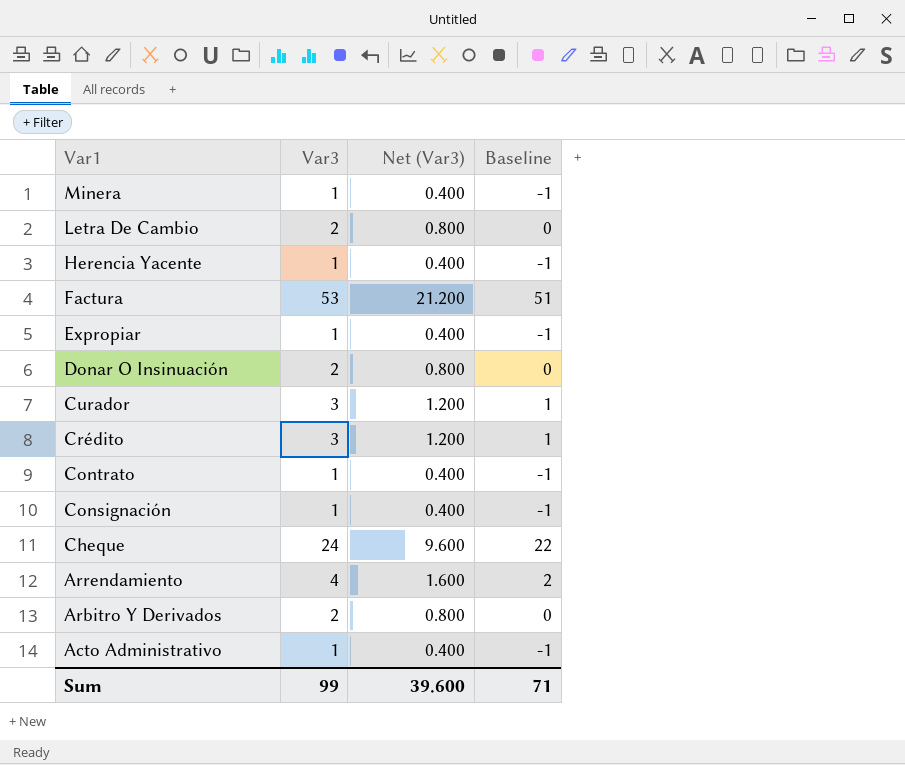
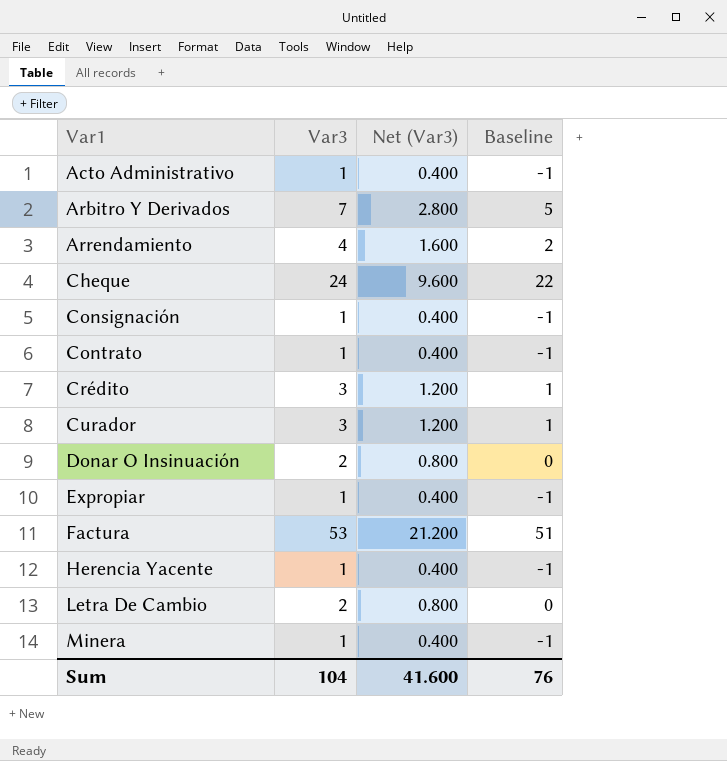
row order: Var1 descending -> Var1 ascending
Arbitro Y Derivados | Var3: 2 -> 7
Arbitro Y Derivados | Net (Var3): 0.800 -> 2.800
Arbitro Y Derivados | Baseline: 0 -> 5
Sum | Var3: 99 -> 104
Sum | Net (Var3): 39.600 -> 41.600
Sum | Baseline: 71 -> 76

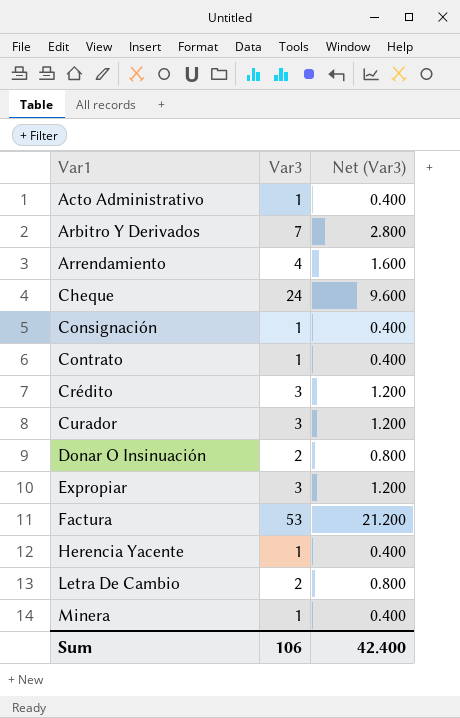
column Baseline | formula: [Var3] - 2 -> none
Expropiar | Var3: 1 -> 3
Expropiar | Net (Var3): 0.400 -> 1.200
Sum | Var3: 104 -> 106
Sum | Net (Var3): 41.600 -> 42.400

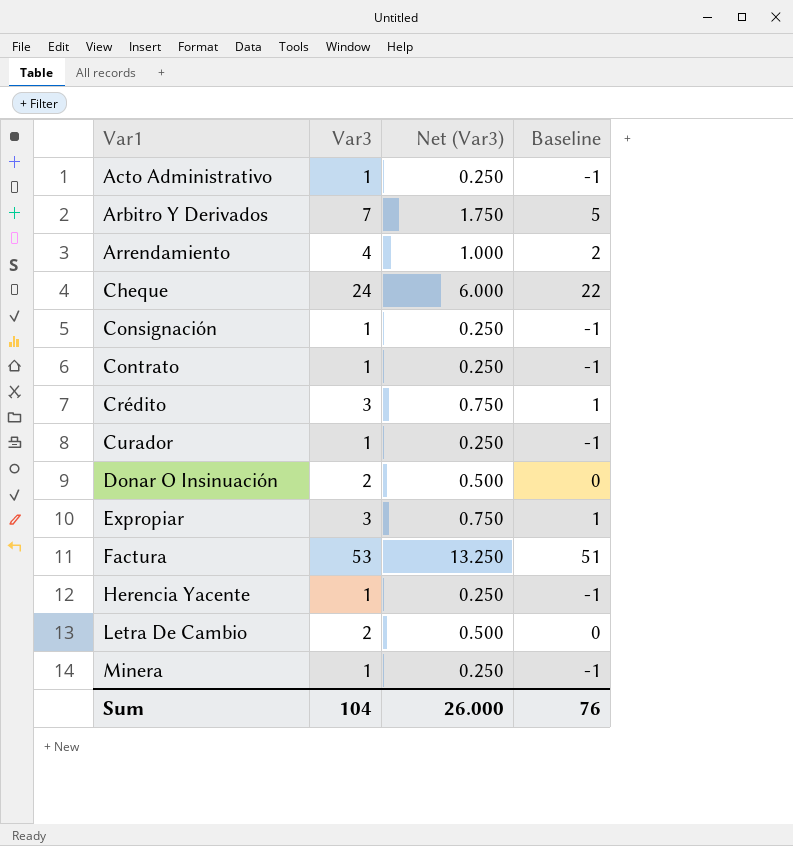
column Net (Var3) | formula: [Var3] * 0.4 -> [Var3] * 0.25
column Baseline | formula: none -> [Var3] - 2
Curador | Var3: 3 -> 1
Sum | Var3: 106 -> 104
Sum | Net (Var3): 42.400 -> 26.000

